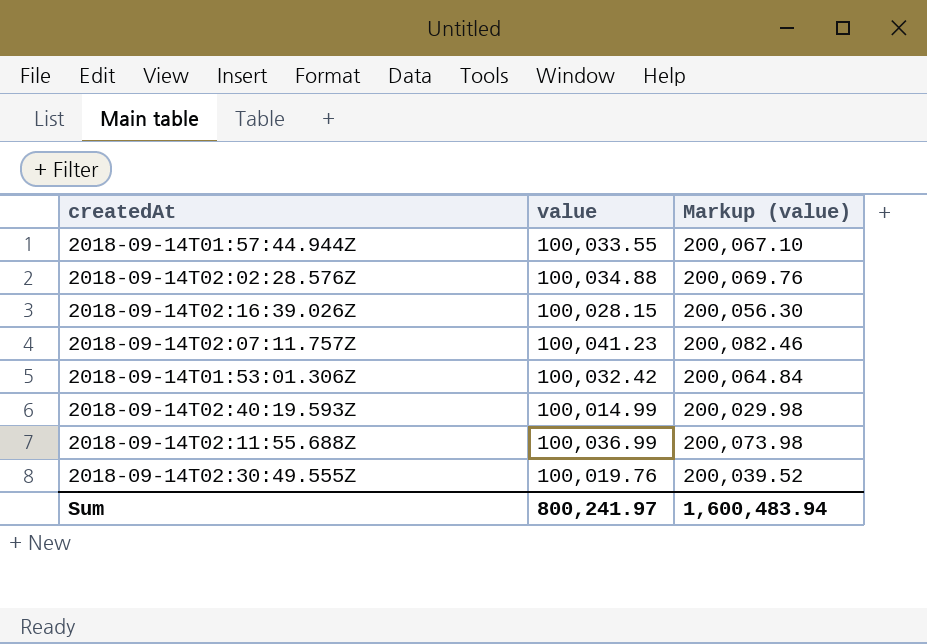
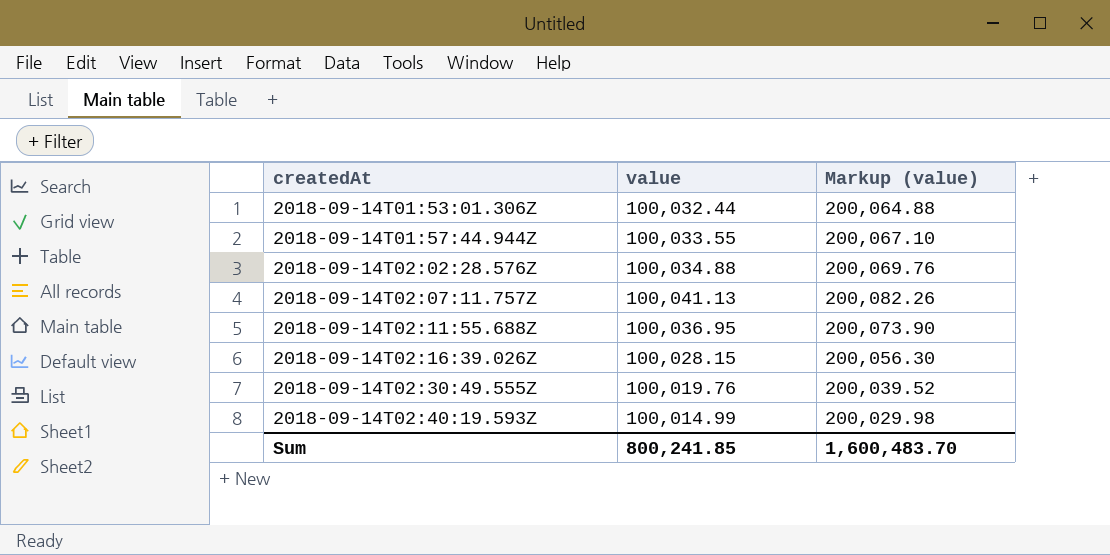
row order: none -> createdAt ascending
2018-09-14T01:53:01.306Z | value: 100,032.42 -> 100,032.44
2018-09-14T01:53:01.306Z | Markup (value): 200,064.84 -> 200,064.88
2018-09-14T02:07:11.757Z | value: 100,041.23 -> 100,041.13
2018-09-14T02:07:11.757Z | Markup (value): 200,082.46 -> 200,082.26
2018-09-14T02:11:55.688Z | value: 100,036.99 -> 100,036.95
2018-09-14T02:11:55.688Z | Markup (value): 200,073.98 -> 200,073.90
Sum | value: 800,241.97 -> 800,241.85
Sum | Markup (value): 1,600,483.94 -> 1,600,483.70

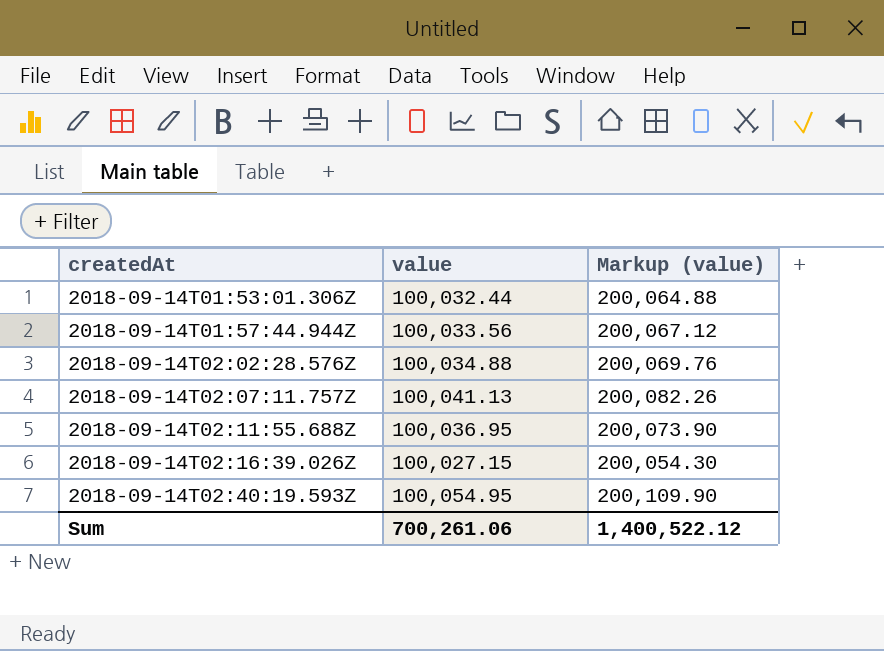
row 2018-09-14T02:30:49.555Z: 100,019.76 | 200,039.52 -> none
2018-09-14T01:57:44.944Z | value: 100,033.55 -> 100,033.56
2018-09-14T01:57:44.944Z | Markup (value): 200,067.10 -> 200,067.12
2018-09-14T02:16:39.026Z | value: 100,028.15 -> 100,027.15
2018-09-14T02:16:39.026Z | Markup (value): 200,056.30 -> 200,054.30
2018-09-14T02:40:19.593Z | value: 100,014.99 -> 100,054.95
2018-09-14T02:40:19.593Z | Markup (value): 200,029.98 -> 200,109.90
Sum | value: 800,241.85 -> 700,261.06
Sum | Markup (value): 1,600,483.70 -> 1,400,522.12

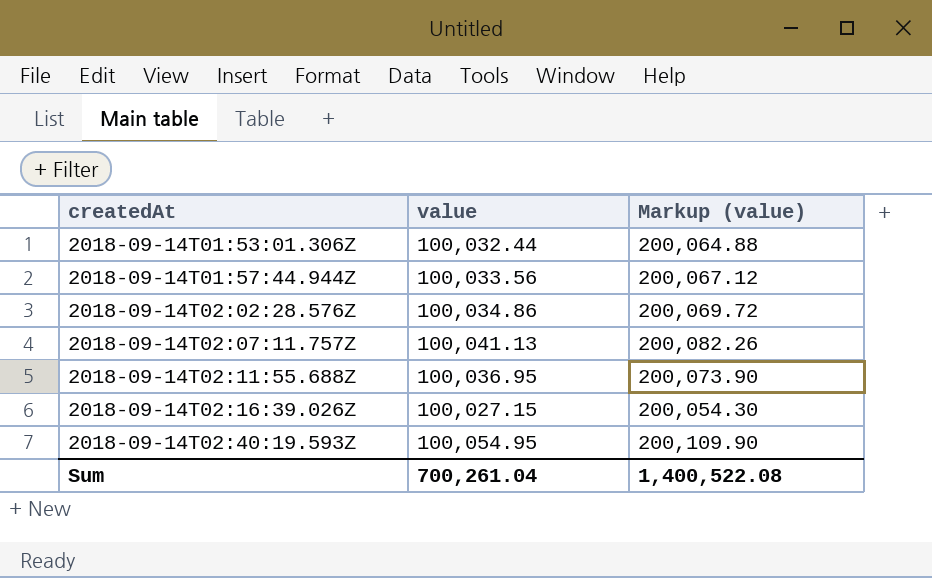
2018-09-14T02:02:28.576Z | value: 100,034.88 -> 100,034.86
2018-09-14T02:02:28.576Z | Markup (value): 200,069.76 -> 200,069.72
Sum | value: 700,261.06 -> 700,261.04
Sum | Markup (value): 1,400,522.12 -> 1,400,522.08

